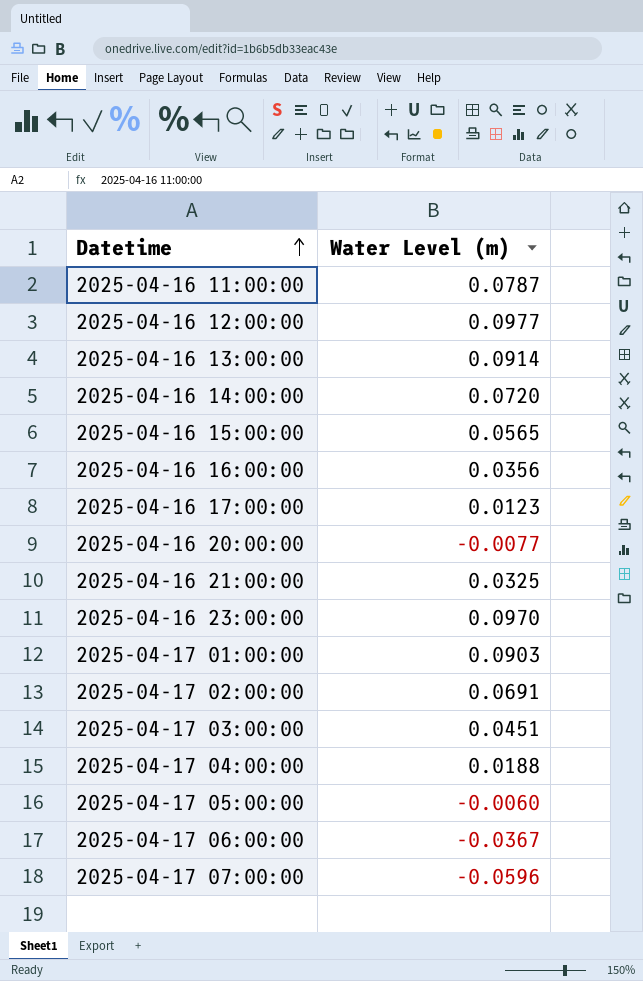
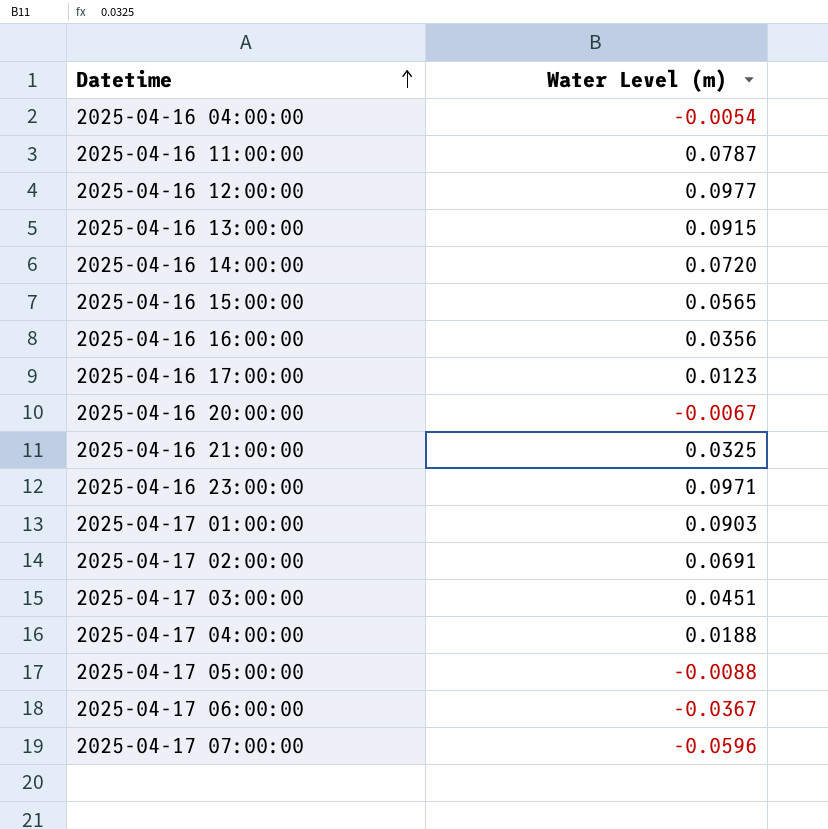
row 2025-04-16 04:00:00: none -> -0.0054
2025-04-16 13:00:00 | Water Level (m): 0.0914 -> 0.0915
2025-04-16 20:00:00 | Water Level (m): -0.0077 -> -0.0067
2025-04-16 23:00:00 | Water Level (m): 0.0970 -> 0.0971
2025-04-17 05:00:00 | Water Level (m): -0.0060 -> -0.0088

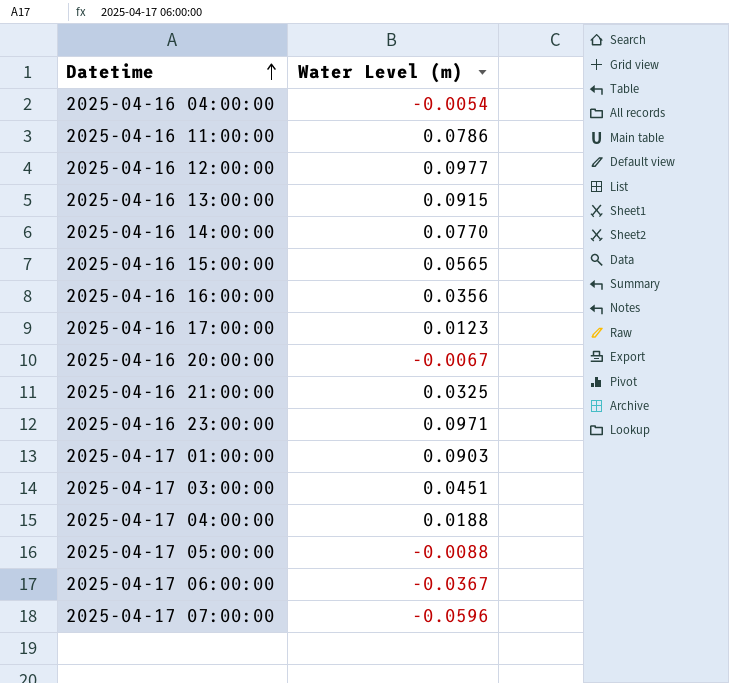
row 2025-04-17 02:00:00: 0.0691 -> none
2025-04-16 11:00:00 | Water Level (m): 0.0787 -> 0.0786
2025-04-16 14:00:00 | Water Level (m): 0.0720 -> 0.0770

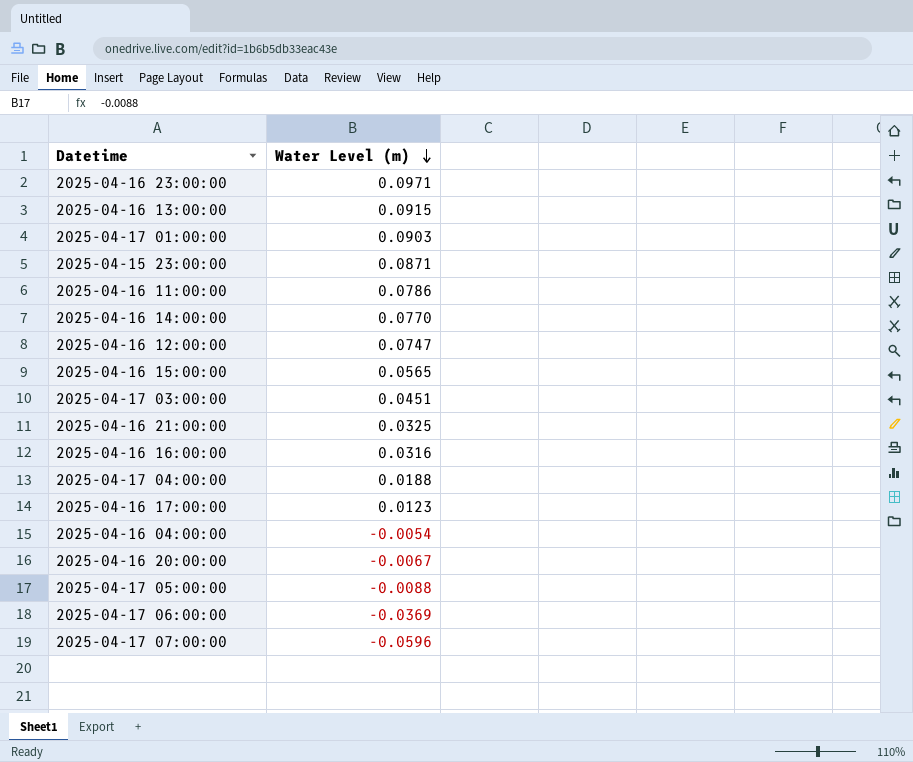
row order: Datetime ascending -> Water Level (m) descending
row 2025-04-15 23:00:00: none -> 0.0871
2025-04-16 12:00:00 | Water Level (m): 0.0977 -> 0.0747
2025-04-16 16:00:00 | Water Level (m): 0.0356 -> 0.0316
2025-04-17 06:00:00 | Water Level (m): -0.0367 -> -0.0369

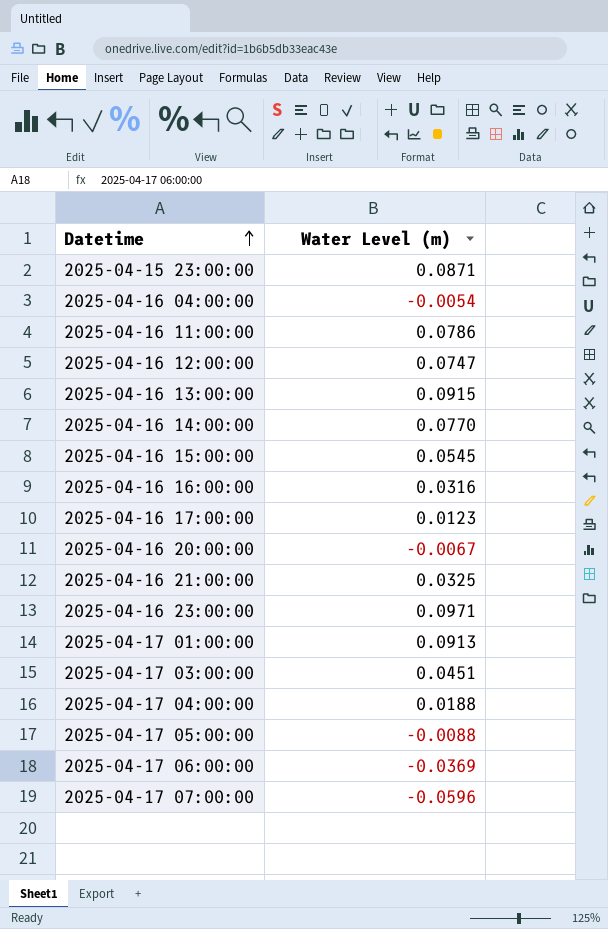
row order: Water Level (m) descending -> Datetime ascending
2025-04-16 15:00:00 | Water Level (m): 0.0565 -> 0.0545
2025-04-17 01:00:00 | Water Level (m): 0.0903 -> 0.0913

